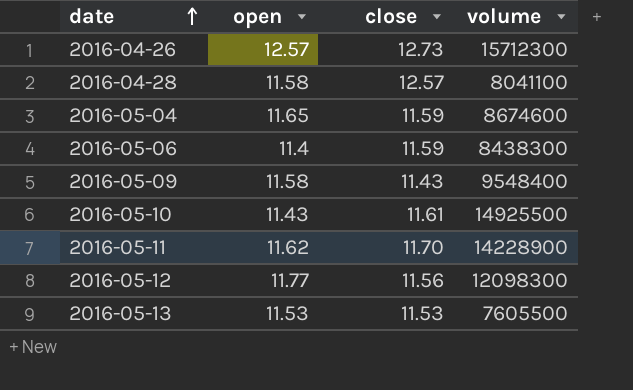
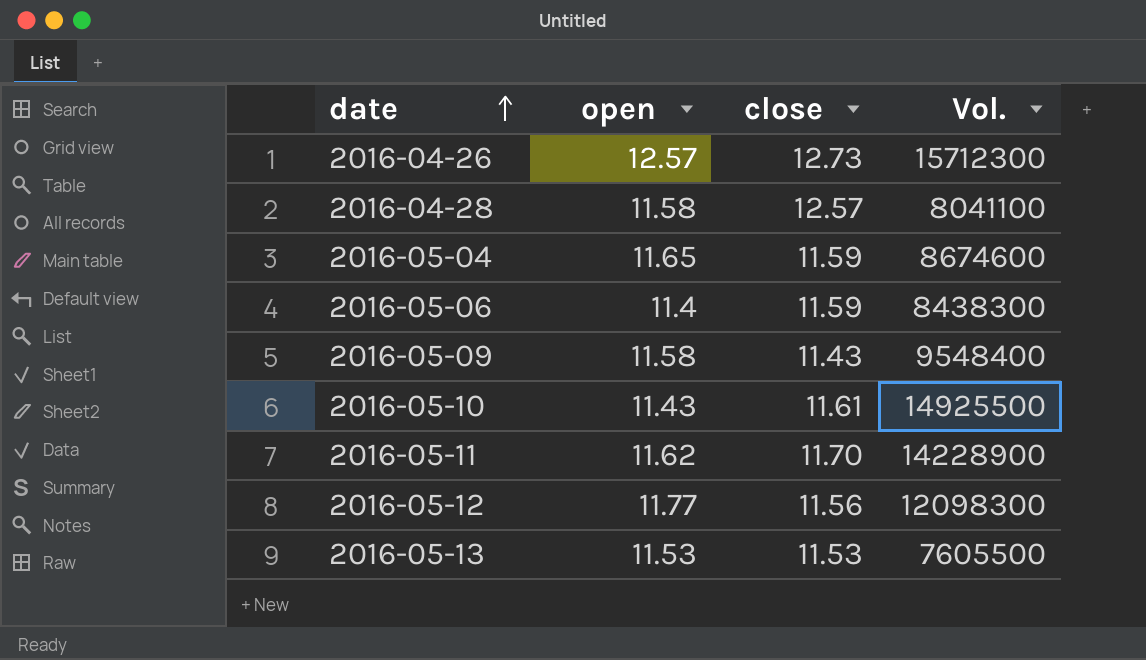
column name: volume -> Vol.

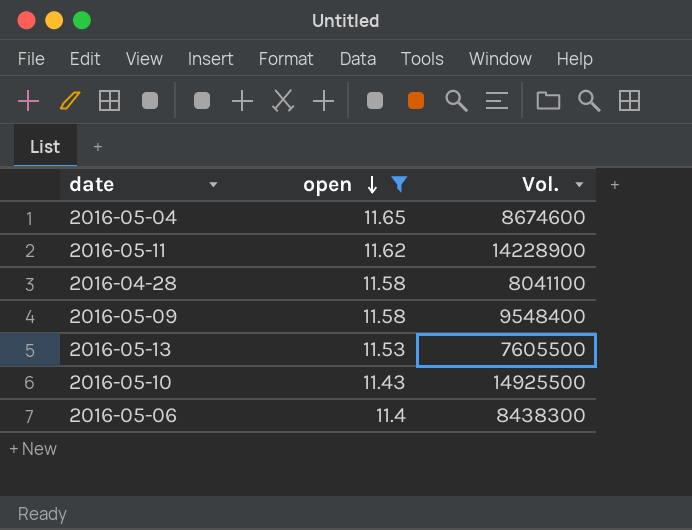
filter: none -> open <= 11.65
row order: date ascending -> open descending
column close | position: 3 -> none

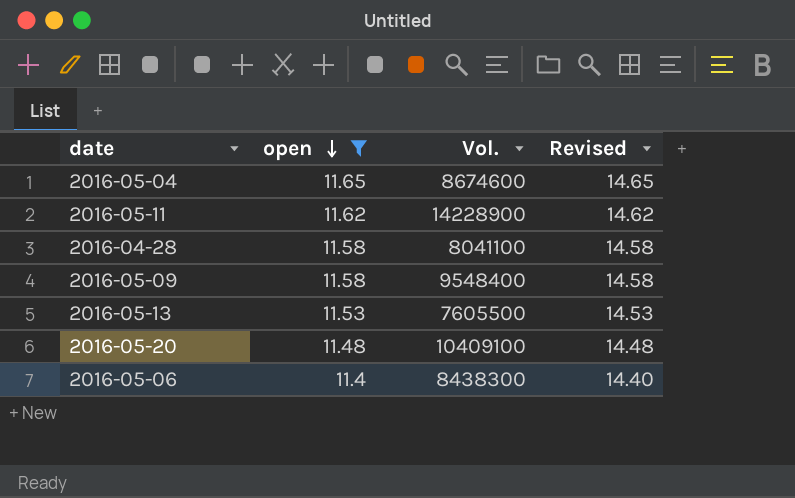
column Revised | formula: none -> [open] + 3
row 2016-05-10: 11.43 | 14925500 -> none
row 2016-05-20: none -> 11.48 | 10409100 | 14.48

